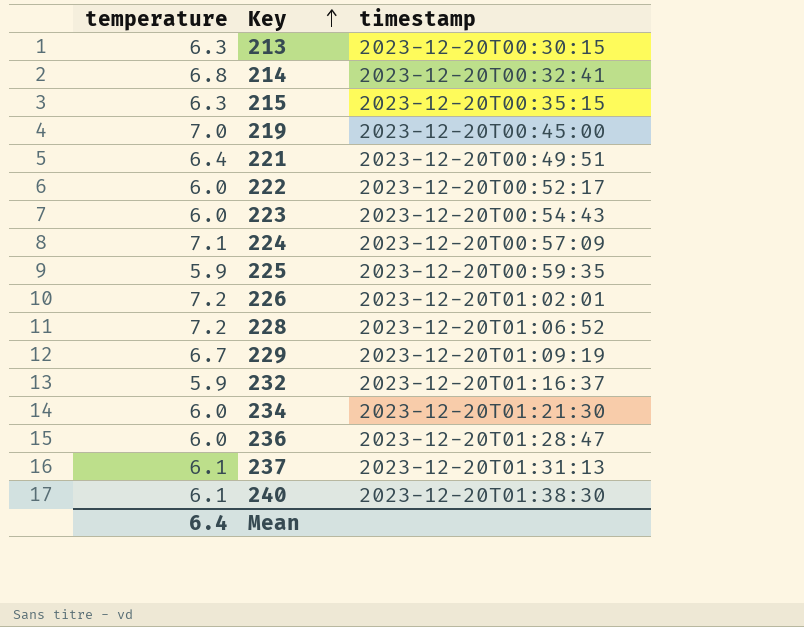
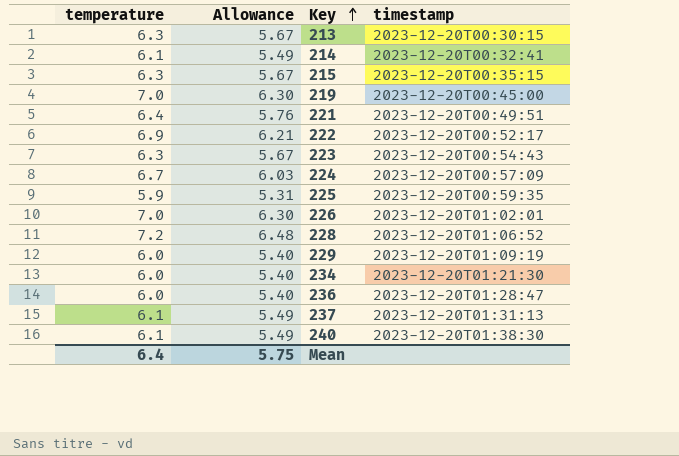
column Allowance | formula: none -> [temperature] * 0.9
row 232: 5.9 | 2023-12-20T01:16:37 -> none
214 | temperature: 6.8 -> 6.1
222 | temperature: 6.0 -> 6.9
223 | temperature: 6.0 -> 6.3
224 | temperature: 7.1 -> 6.7
226 | temperature: 7.2 -> 7.0
229 | temperature: 6.7 -> 6.0

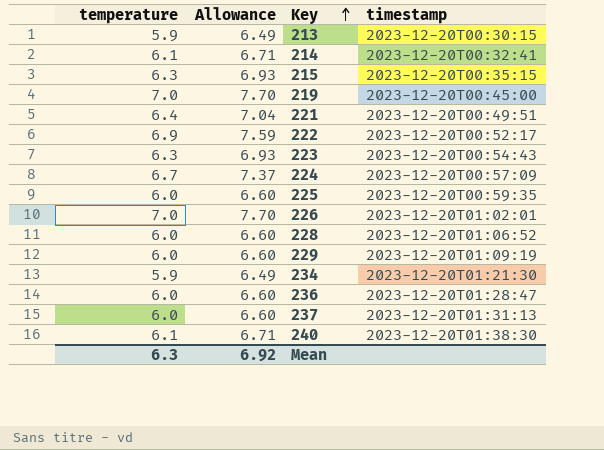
column Allowance | formula: [temperature] * 0.9 -> [temperature] * 1.1
213 | temperature: 6.3 -> 5.9
225 | temperature: 5.9 -> 6.0
228 | temperature: 7.2 -> 6.0
234 | temperature: 6.0 -> 5.9
237 | temperature: 6.1 -> 6.0
Mean | temperature: 6.4 -> 6.3
Mean | Allowance: 5.75 -> 6.92

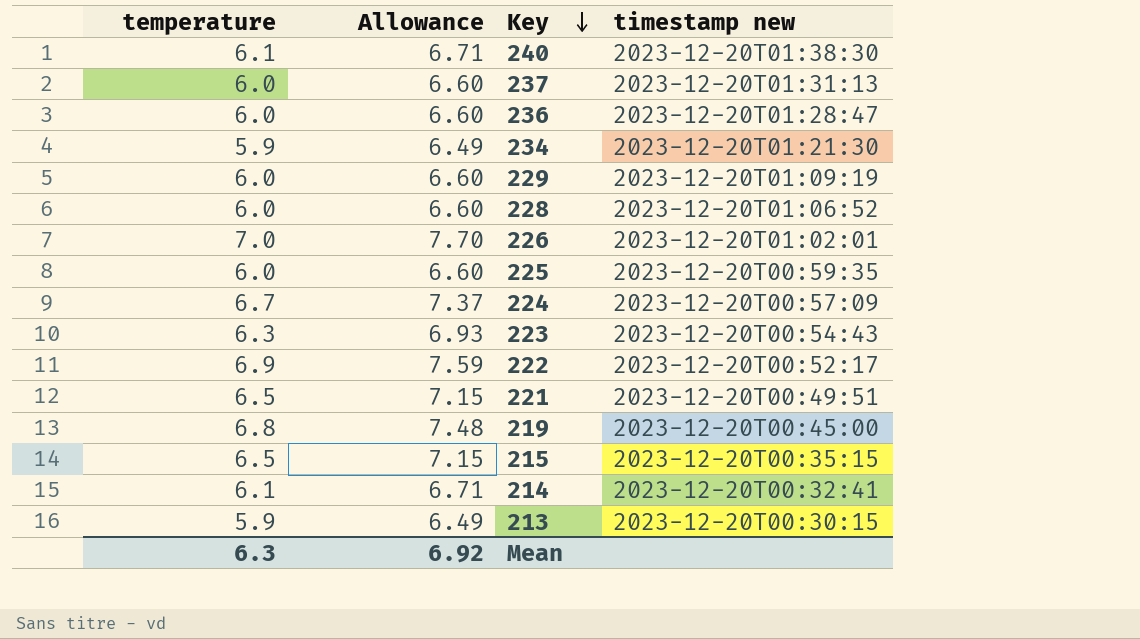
row order: Key ascending -> Key descending
column name: timestamp -> timestamp new
221 | temperature: 6.4 -> 6.5
221 | Allowance: 7.04 -> 7.15
219 | temperature: 7.0 -> 6.8
219 | Allowance: 7.70 -> 7.48
215 | temperature: 6.3 -> 6.5
215 | Allowance: 6.93 -> 7.15

